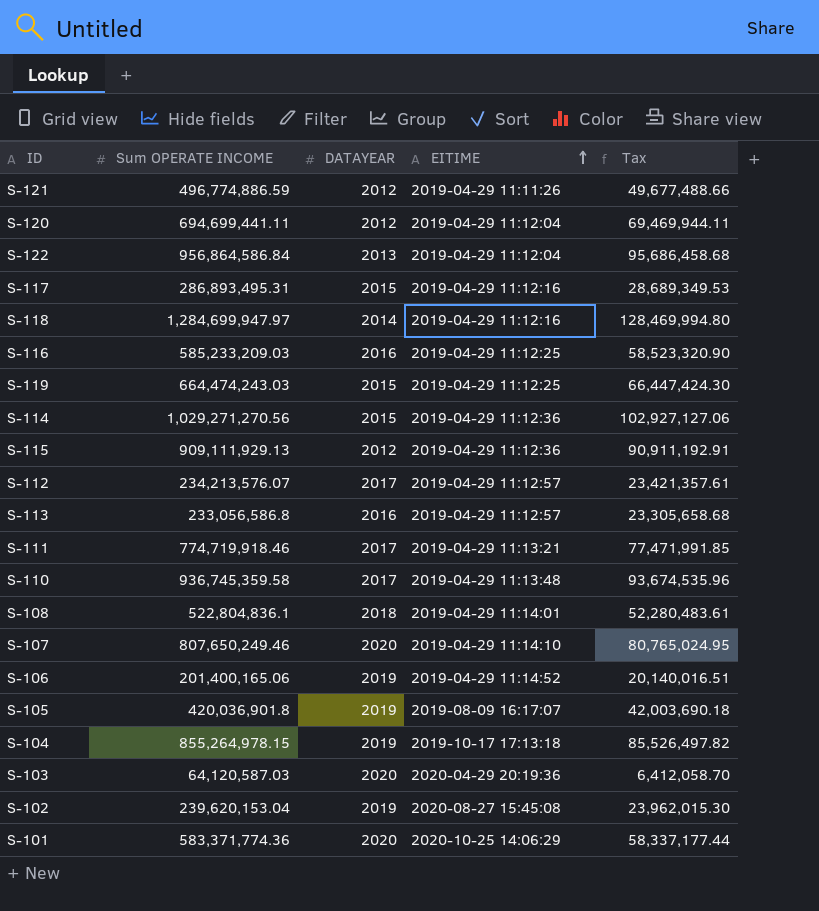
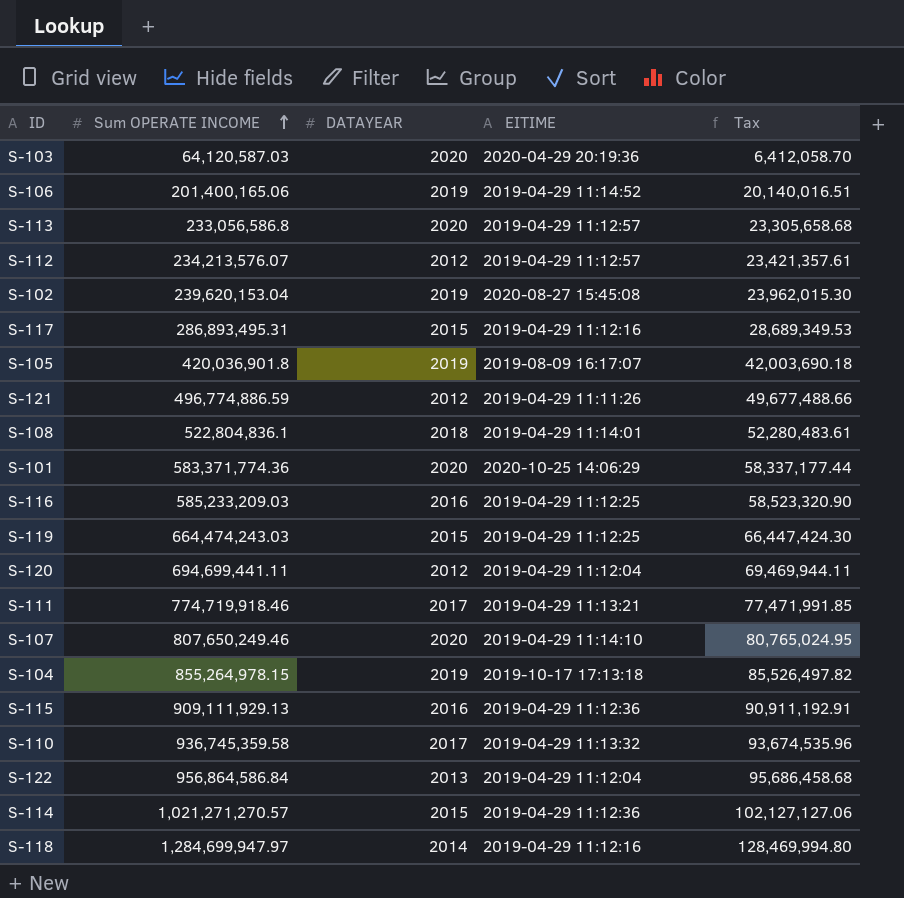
row order: EITIME ascending -> Sum OPERATE INCOME ascending
S-113 | DATAYEAR: 2016 -> 2020
S-112 | DATAYEAR: 2017 -> 2012
S-115 | DATAYEAR: 2012 -> 2016
S-110 | EITIME: 2019-04-29 11:13:48 -> 2019-04-29 11:13:32
S-114 | Sum OPERATE INCOME: 1,029,271,270.56 -> 1,021,271,270.57
S-114 | Tax: 102,927,127.06 -> 102,127,127.06

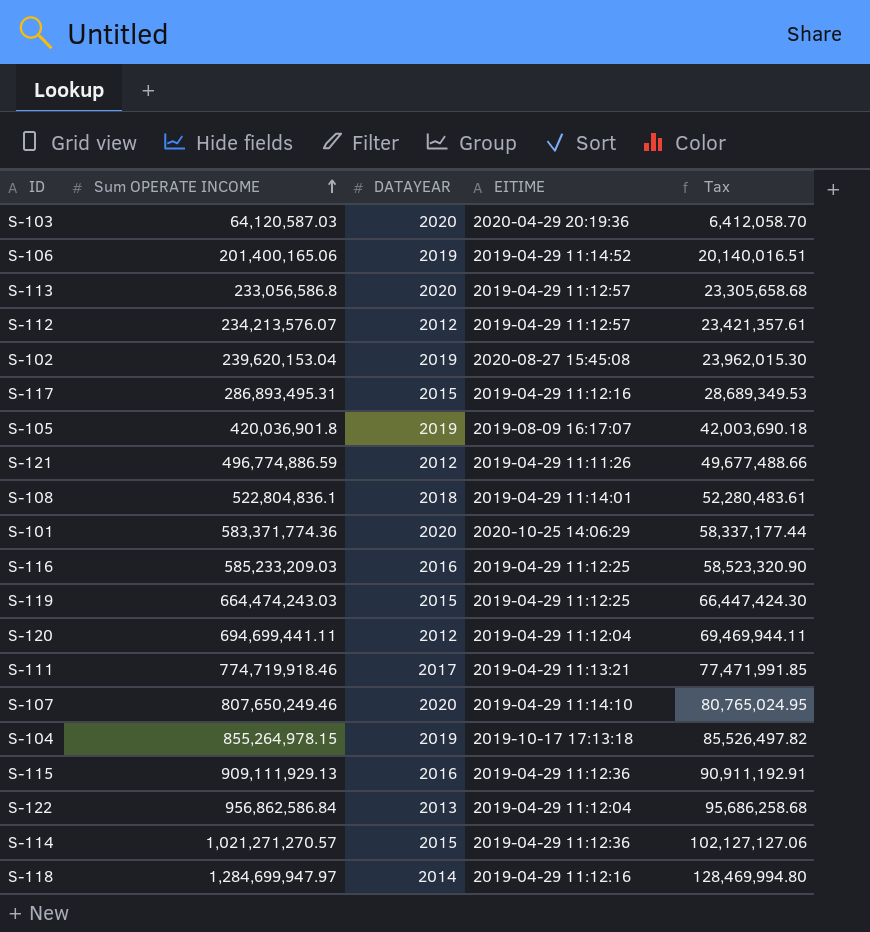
row S-110: 936,745,359.58 | 2017 | 2019-04-29 11:13:32 | 93,674,535.96 -> none
S-122 | Sum OPERATE INCOME: 956,864,586.84 -> 956,862,586.84
S-122 | Tax: 95,686,458.68 -> 95,686,258.68

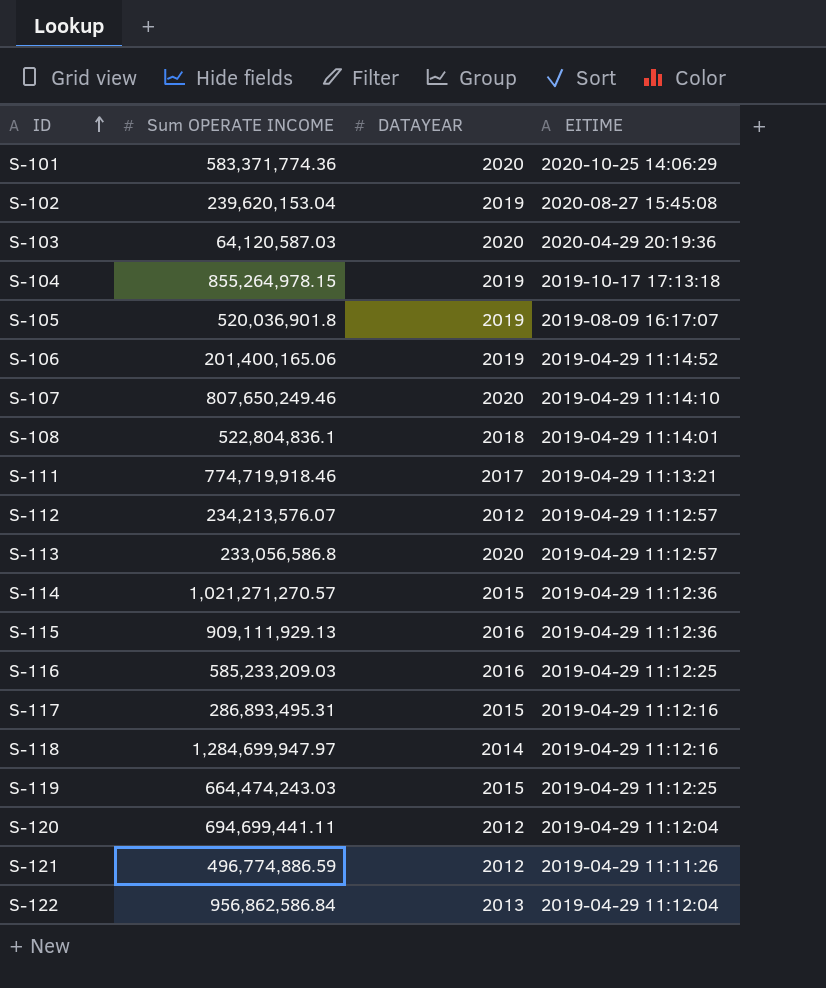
row order: Sum OPERATE INCOME ascending -> ID ascending
column Tax | formula: [Sum OPERATE INCOME] * 0.1 -> none
S-105 | Sum OPERATE INCOME: 420,036,901.8 -> 520,036,901.8

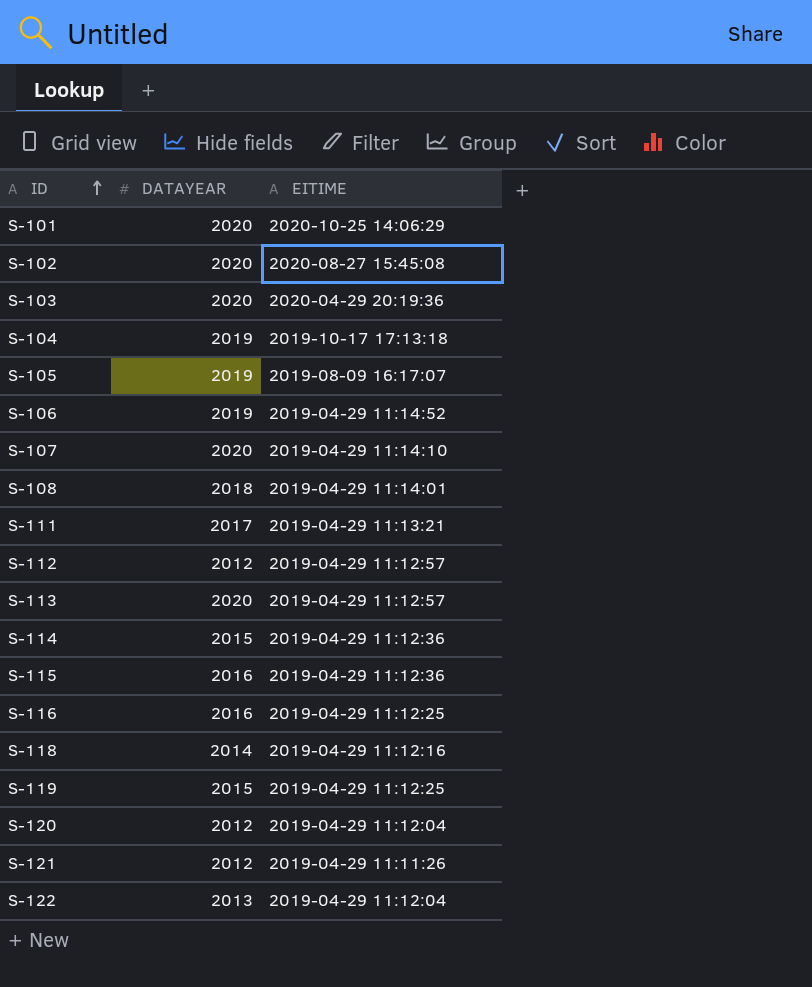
column Sum OPERATE INCOME | position: 2 -> none
row S-117: 286,893,495.31 | 2015 | 2019-04-29 11:12:16 -> none
S-102 | DATAYEAR: 2019 -> 2020

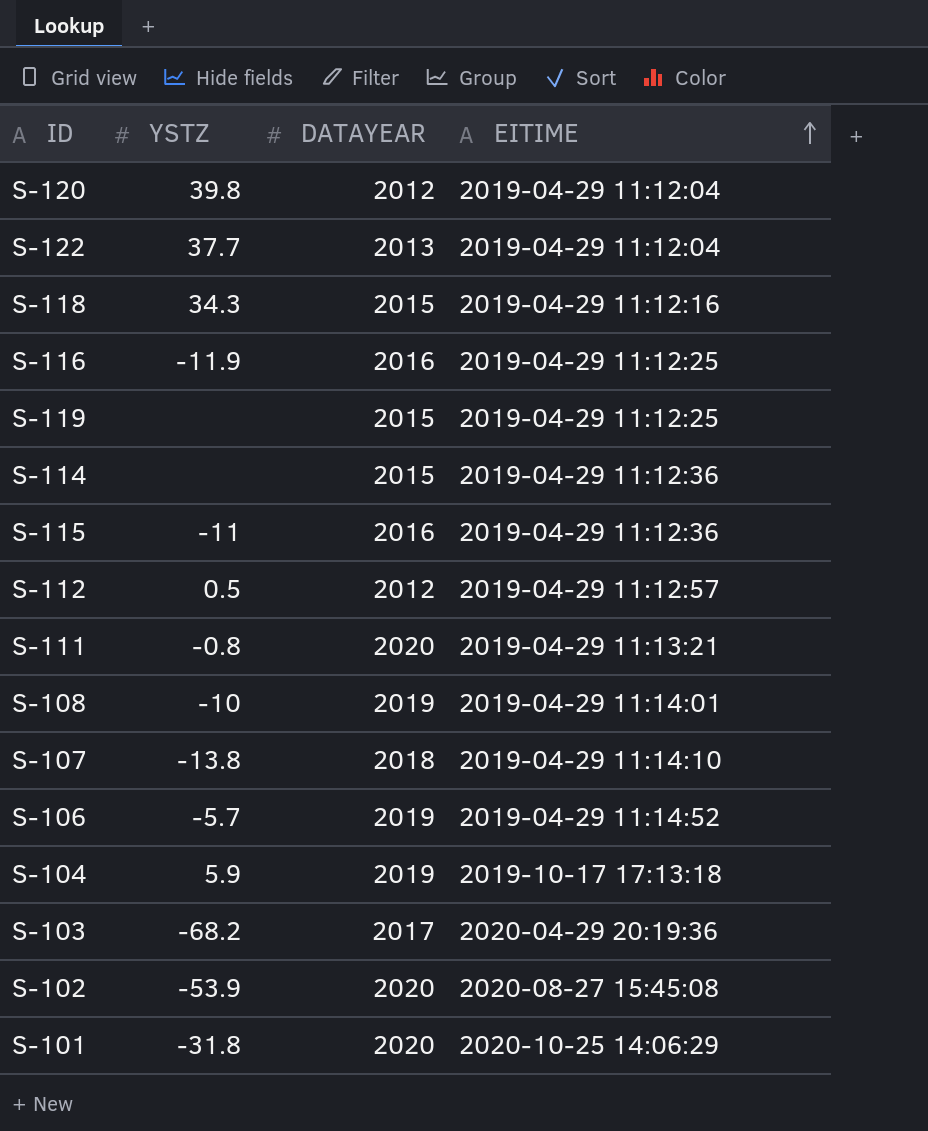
row order: ID ascending -> EITIME ascending
column YSTZ | position: none -> 2
row S-105: 2019 | 2019-08-09 16:17:07 -> none
row S-113: 2020 | 2019-04-29 11:12:57 -> none
row S-121: 2012 | 2019-04-29 11:11:26 -> none
S-118 | DATAYEAR: 2014 -> 2015
S-111 | DATAYEAR: 2017 -> 2020
S-108 | DATAYEAR: 2018 -> 2019
S-107 | DATAYEAR: 2020 -> 2018
S-103 | DATAYEAR: 2020 -> 2017

